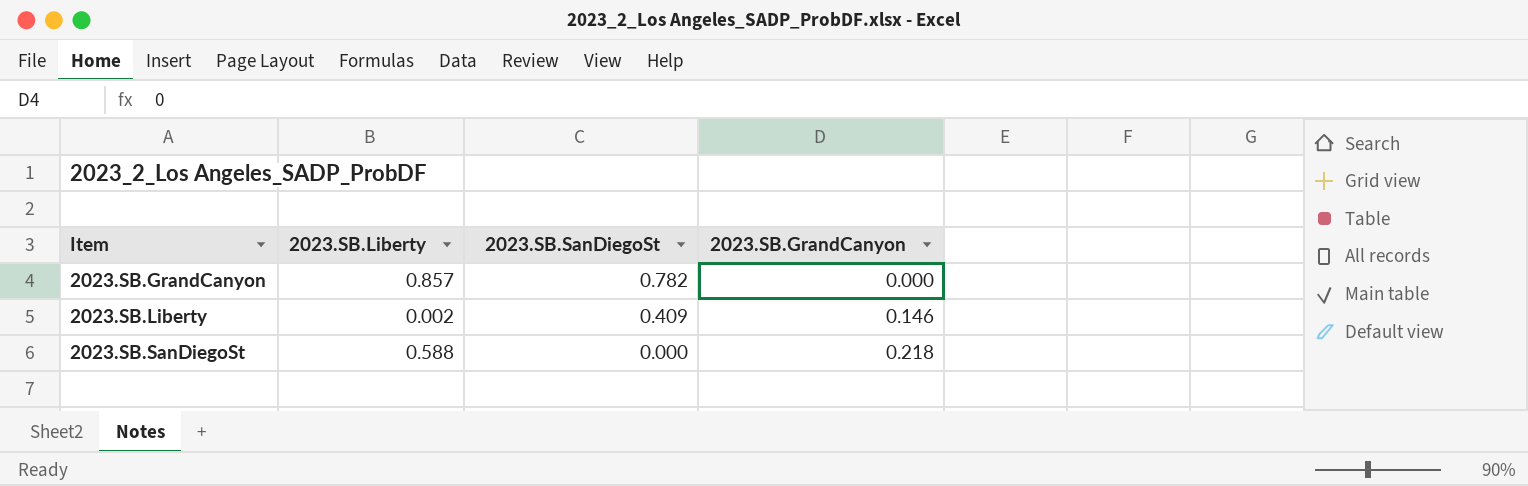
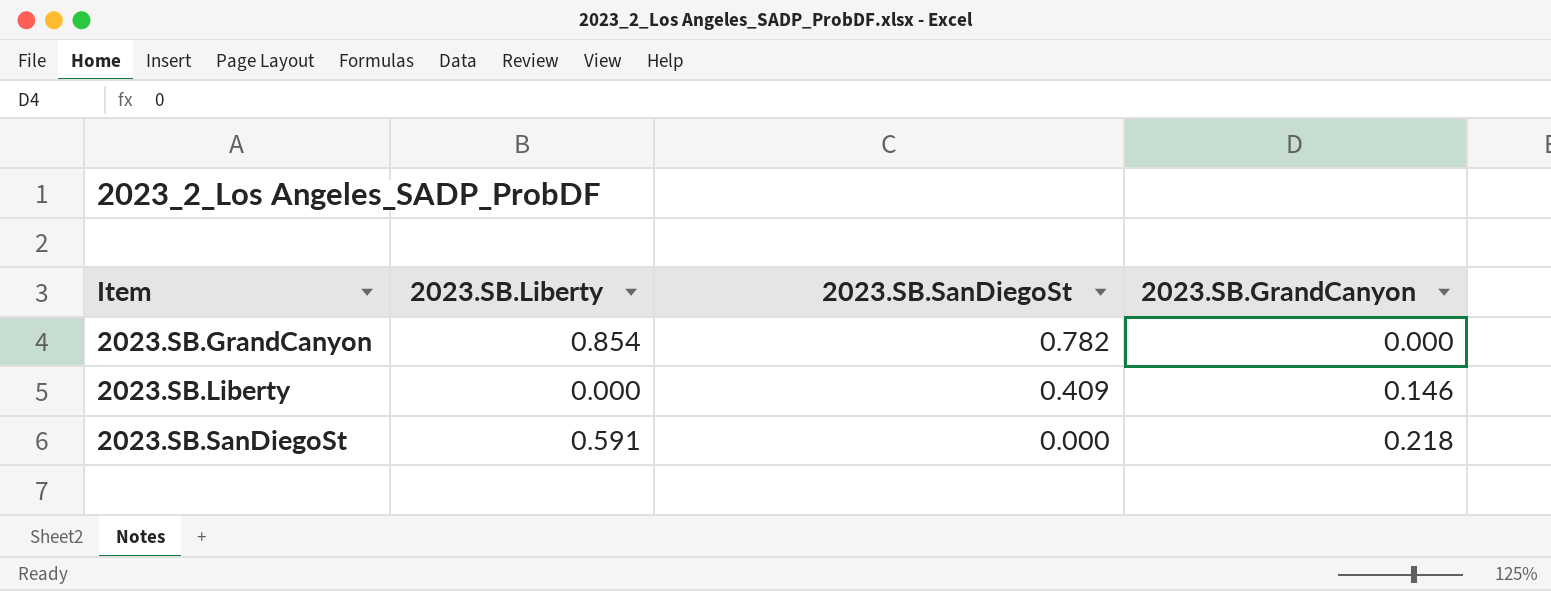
2023.SB.GrandCanyon | 2023.SB.Liberty: 0.857 -> 0.854
2023.SB.Liberty | 2023.SB.Liberty: 0.002 -> 0.000
2023.SB.SanDiegoSt | 2023.SB.Liberty: 0.588 -> 0.591

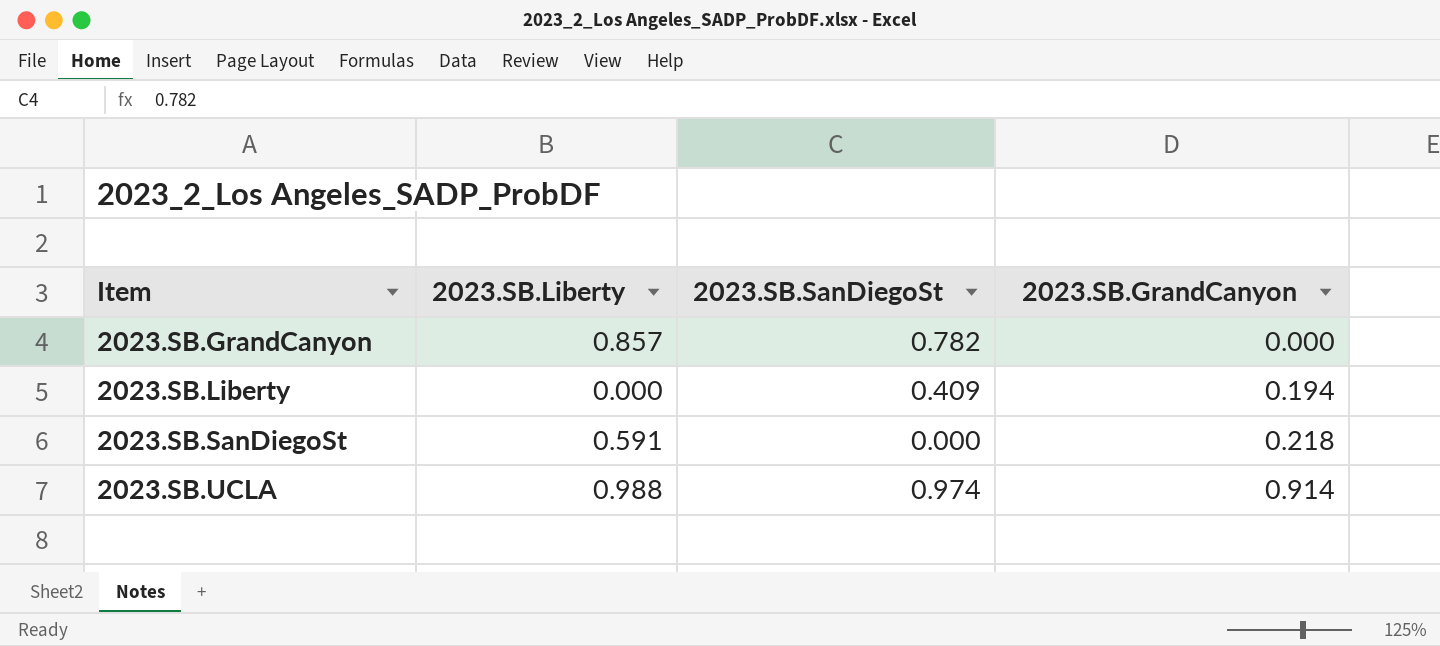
2023.SB.GrandCanyon | 2023.SB.Liberty: 0.854 -> 0.857
2023.SB.Liberty | 2023.SB.GrandCanyon: 0.146 -> 0.194
row 2023.SB.UCLA: none -> 0.988 | 0.974 | 0.914

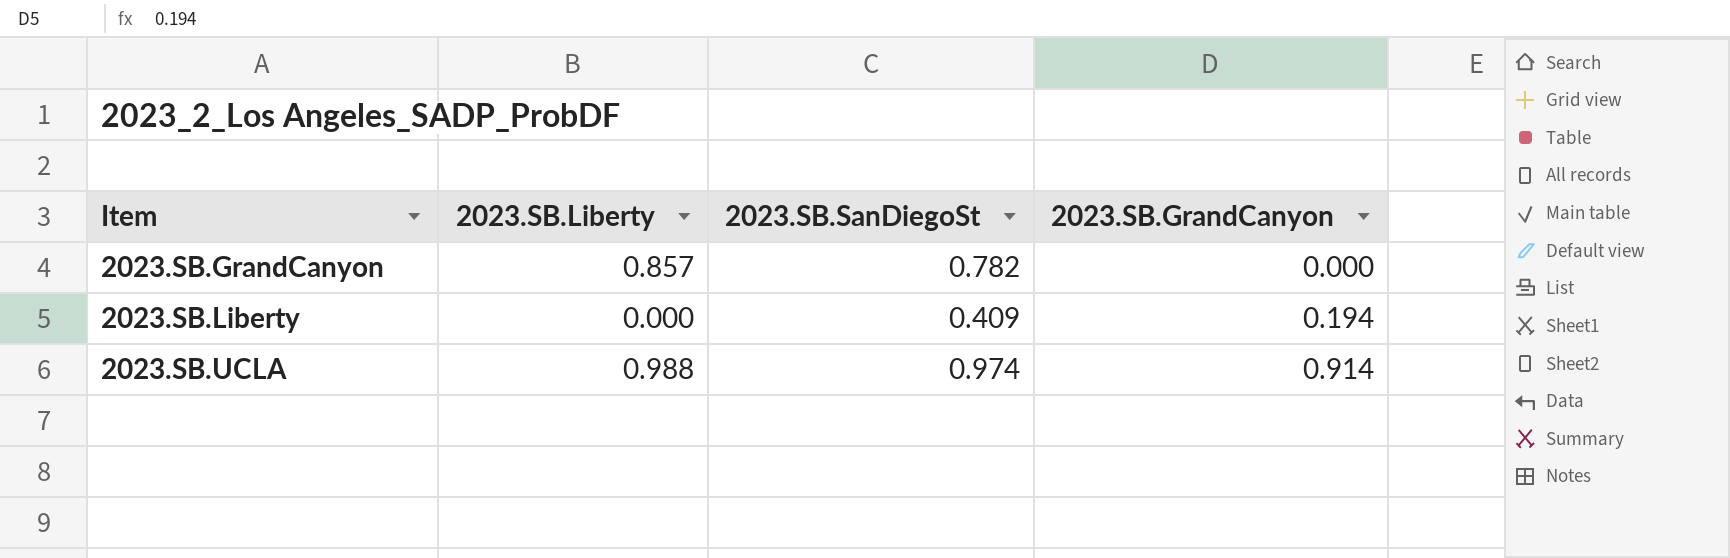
row 2023.SB.SanDiegoSt: 0.591 | 0.000 | 0.218 -> none

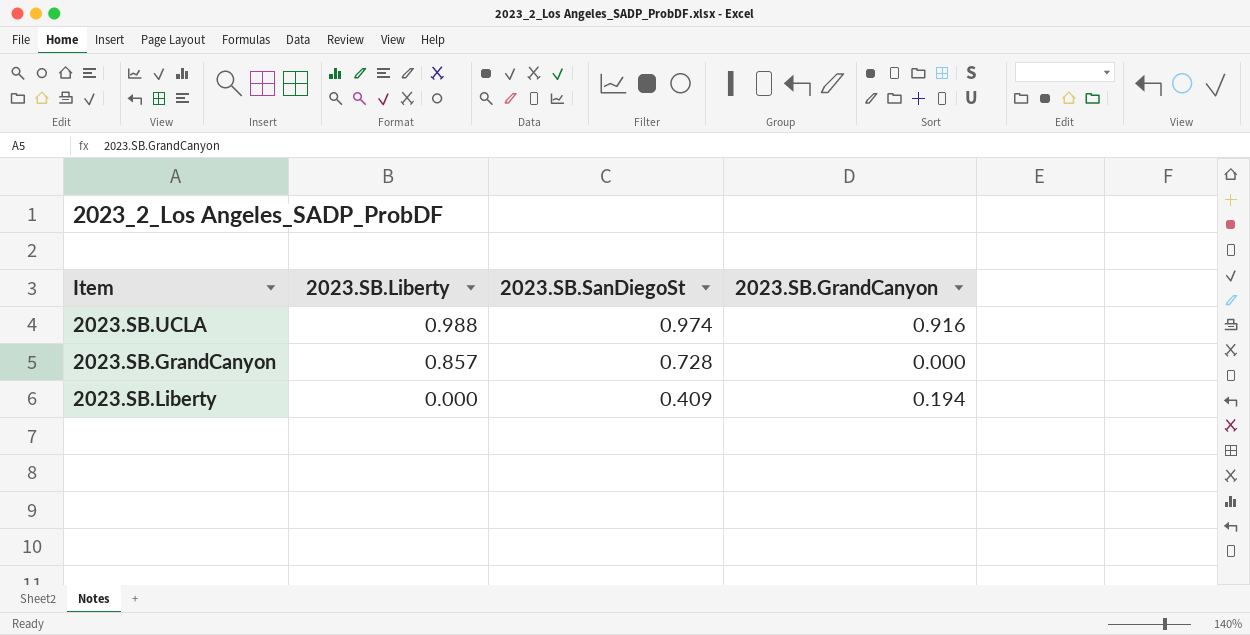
row order: Item ascending -> 2023.SB.Liberty descending
2023.SB.UCLA | 2023.SB.GrandCanyon: 0.914 -> 0.916
2023.SB.GrandCanyon | 2023.SB.SanDiegoSt: 0.782 -> 0.728

